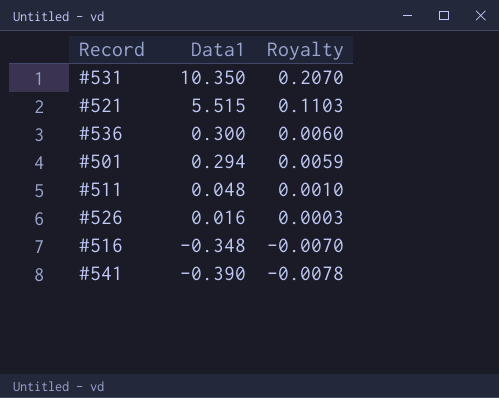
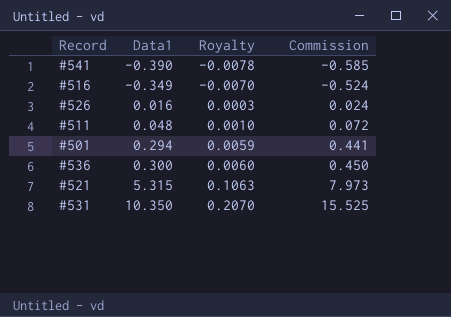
row order: Data1 descending -> Data1 ascending
column Commission | formula: none -> [Data1] * 1.5
#516 | Data1: -0.348 -> -0.349
#521 | Data1: 5.515 -> 5.315
#521 | Royalty: 0.1103 -> 0.1063

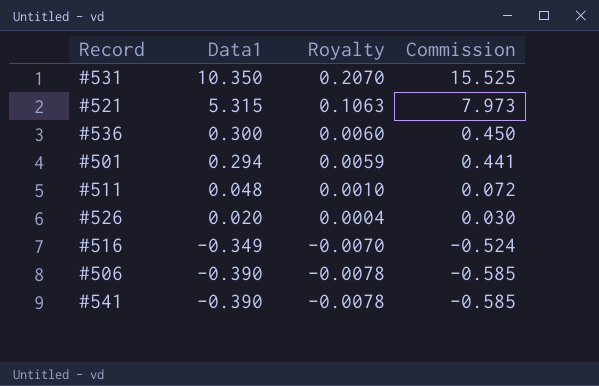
row order: Data1 ascending -> Data1 descending
#526 | Data1: 0.016 -> 0.020
#526 | Royalty: 0.0003 -> 0.0004
#526 | Commission: 0.024 -> 0.030
row #506: none -> -0.390 | -0.0078 | -0.585

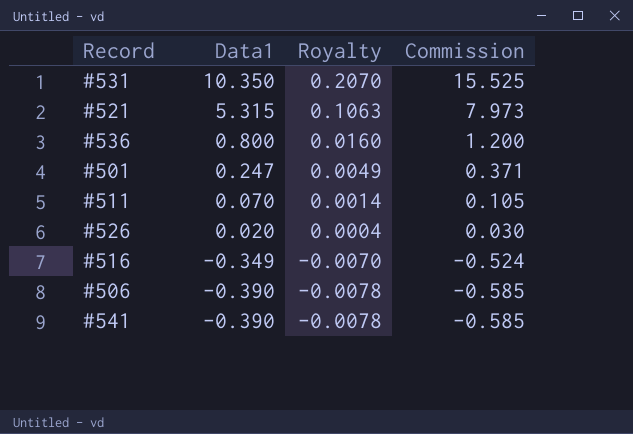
#536 | Data1: 0.300 -> 0.800
#536 | Royalty: 0.0060 -> 0.0160
#536 | Commission: 0.450 -> 1.200
#501 | Data1: 0.294 -> 0.247
#501 | Royalty: 0.0059 -> 0.0049
#501 | Commission: 0.441 -> 0.371
#511 | Data1: 0.048 -> 0.070
#511 | Royalty: 0.0010 -> 0.0014
#511 | Commission: 0.072 -> 0.105

